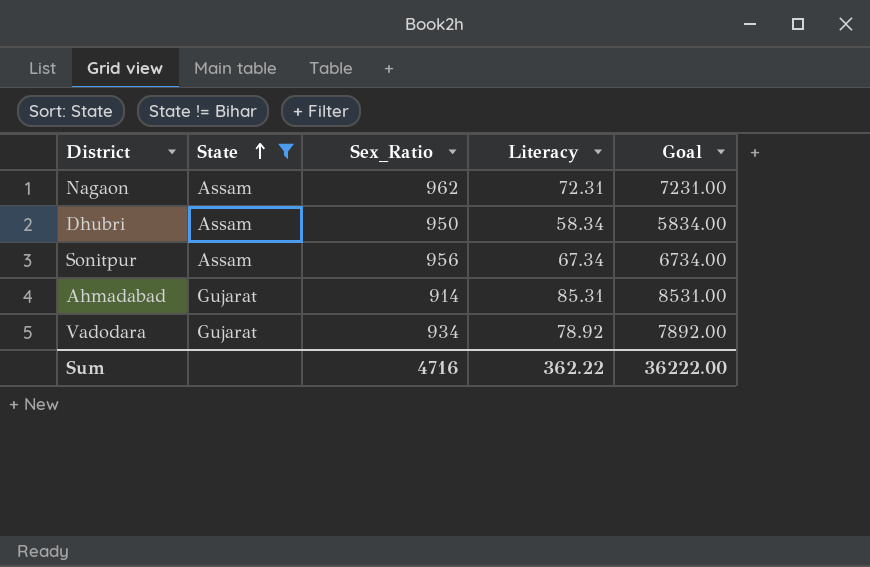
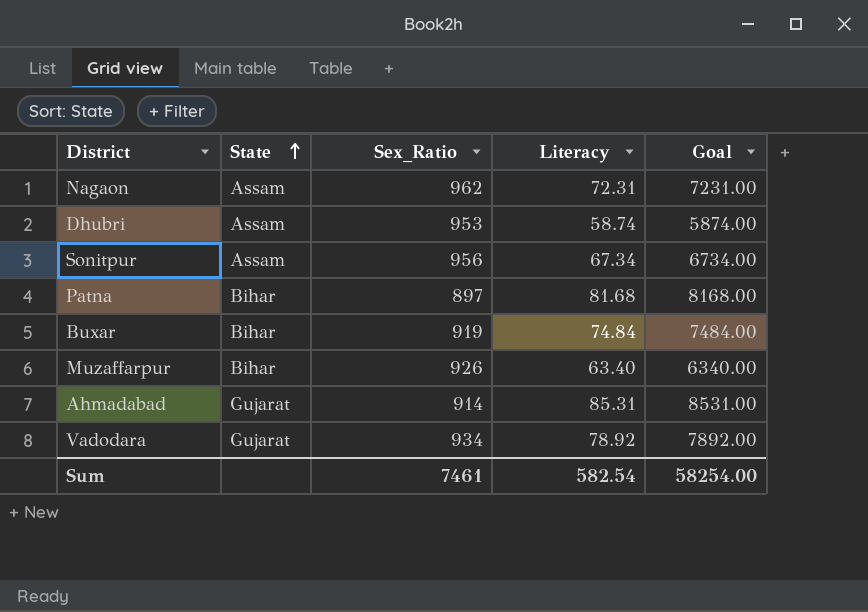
filter: State != Bihar -> none
Dhubri | Sex_Ratio: 950 -> 953
Dhubri | Literacy: 58.34 -> 58.74
Dhubri | Goal: 5834.00 -> 5874.00
Sum | Sex_Ratio: 4716 -> 7461
Sum | Literacy: 362.22 -> 582.54
Sum | Goal: 36222.00 -> 58254.00

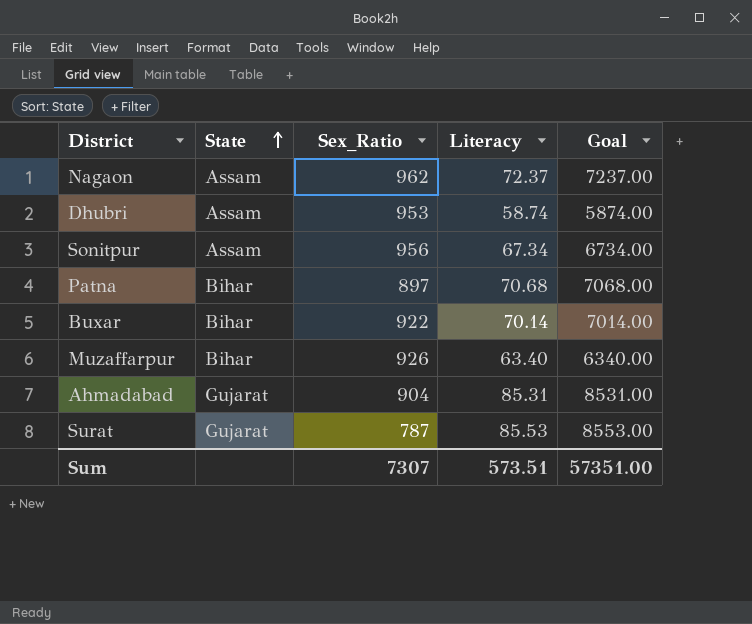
row Vadodara: Gujarat | 934 | 78.92 | 7892.00 -> none
Nagaon | Literacy: 72.31 -> 72.37
Nagaon | Goal: 7231.00 -> 7237.00
Patna | Literacy: 81.68 -> 70.68
Patna | Goal: 8168.00 -> 7068.00
Buxar | Sex_Ratio: 919 -> 922
Buxar | Literacy: 74.84 -> 70.14
Buxar | Goal: 7484.00 -> 7014.00
Ahmadabad | Sex_Ratio: 914 -> 904
row Surat: none -> Gujarat | 787 | 85.53 | 8553.00
Sum | Sex_Ratio: 7461 -> 7307
Sum | Literacy: 582.54 -> 573.51
Sum | Goal: 58254.00 -> 57351.00

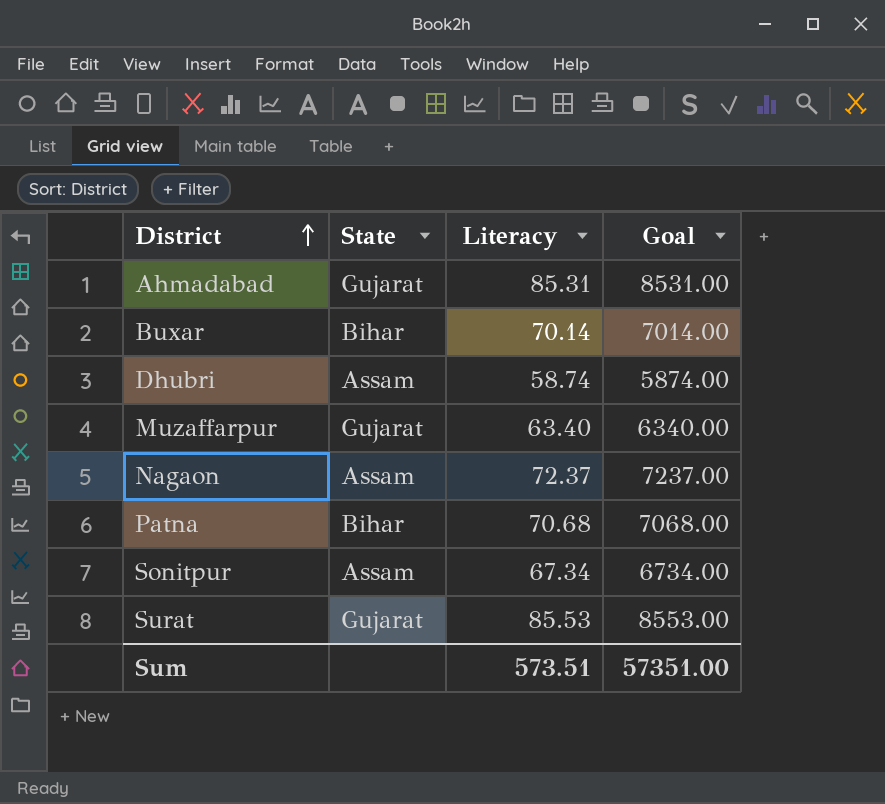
row order: State ascending -> District ascending
column Sex_Ratio | position: 3 -> none
Muzaffarpur | State: Bihar -> Gujarat

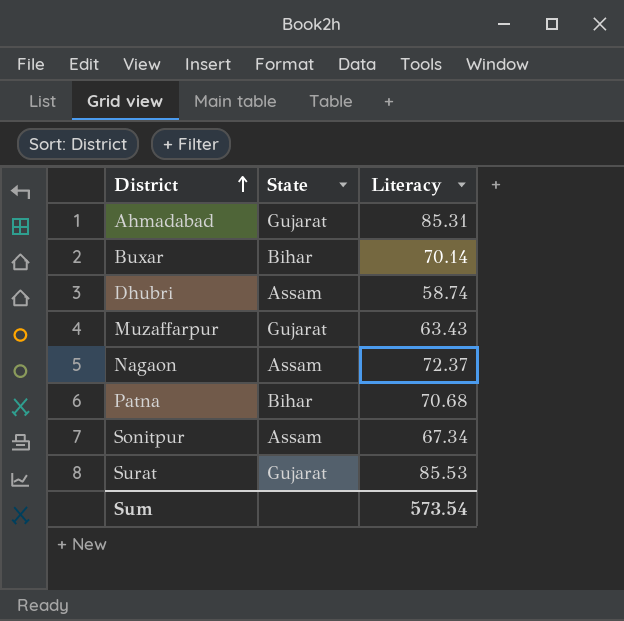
column Goal | formula: [Literacy] * 100 -> none
Muzaffarpur | Literacy: 63.40 -> 63.43
Sum | Literacy: 573.51 -> 573.54

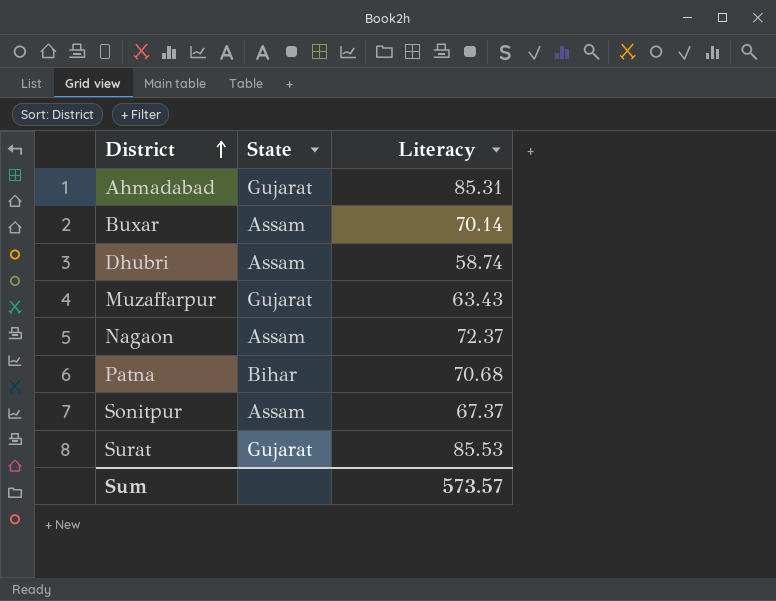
Buxar | State: Bihar -> Assam
Sonitpur | Literacy: 67.34 -> 67.37
Sum | Literacy: 573.54 -> 573.57

